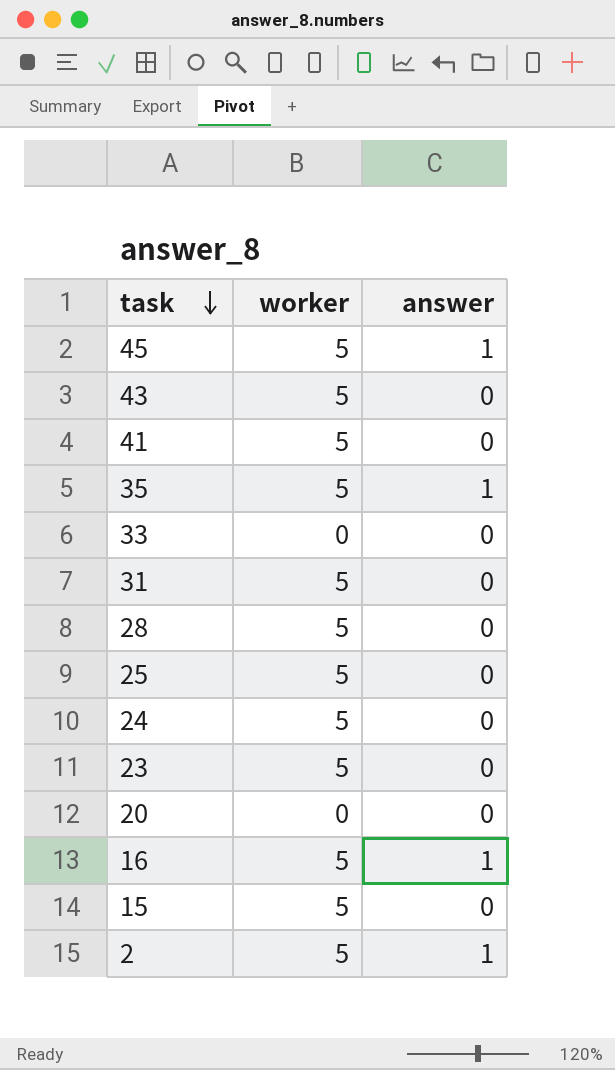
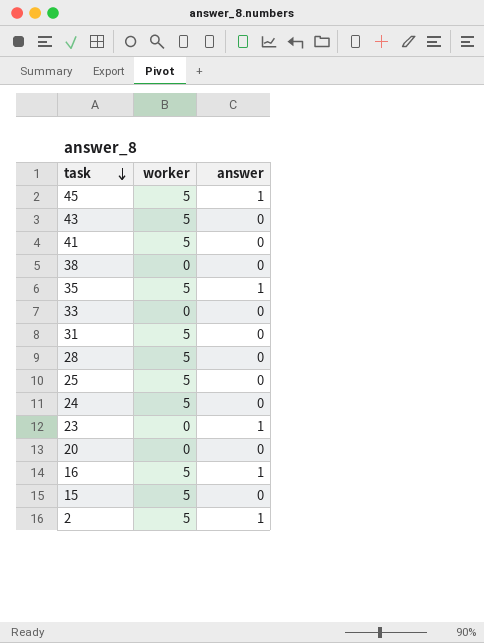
row 38: none -> 0 | 0
23 | worker: 5 -> 0
23 | answer: 0 -> 1

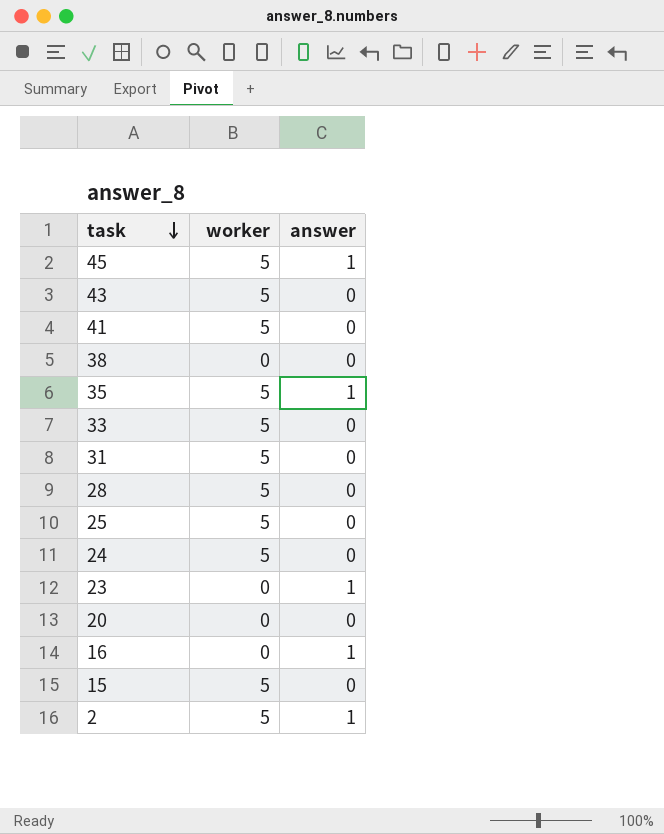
33 | worker: 0 -> 5
16 | worker: 5 -> 0

